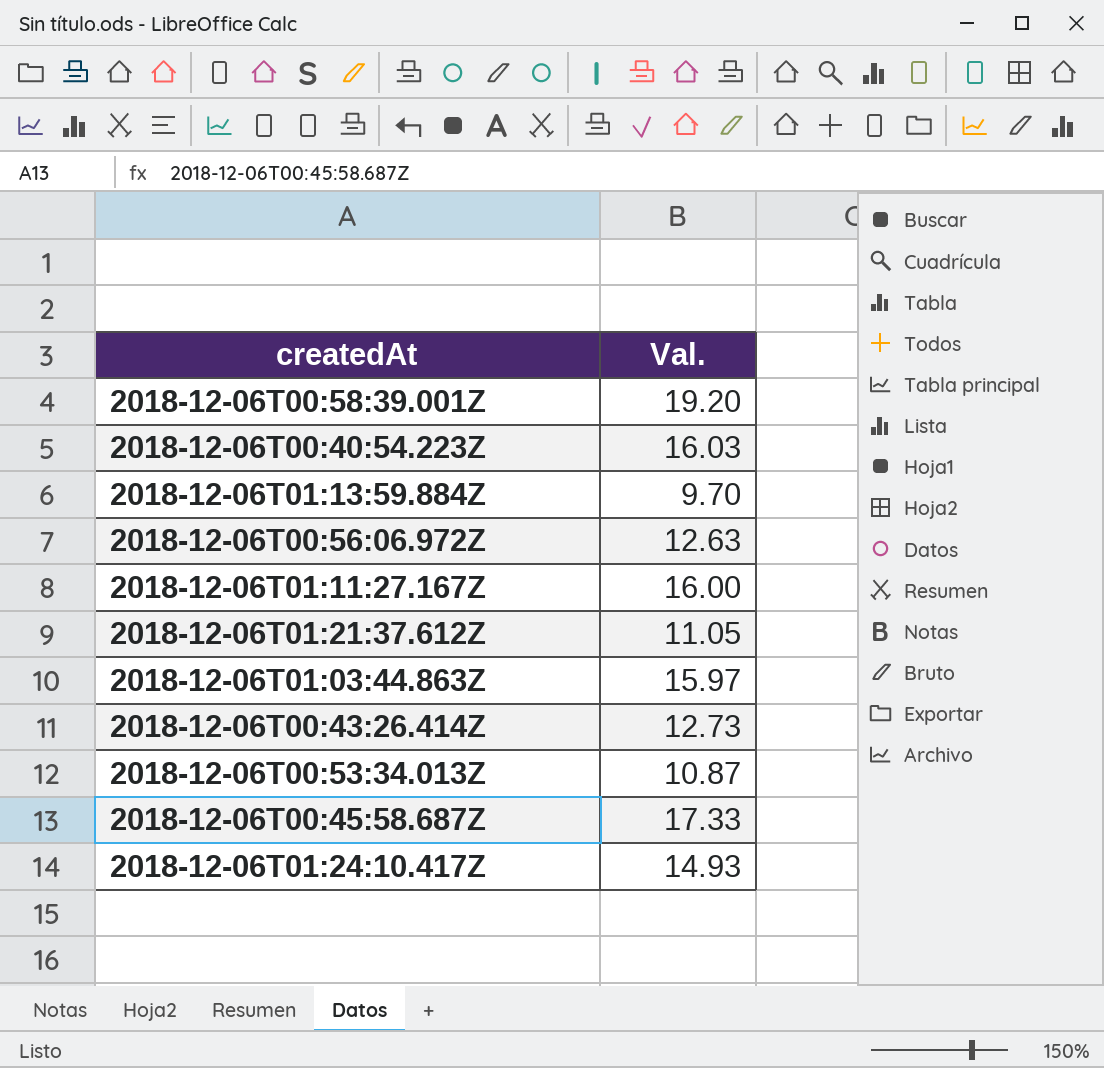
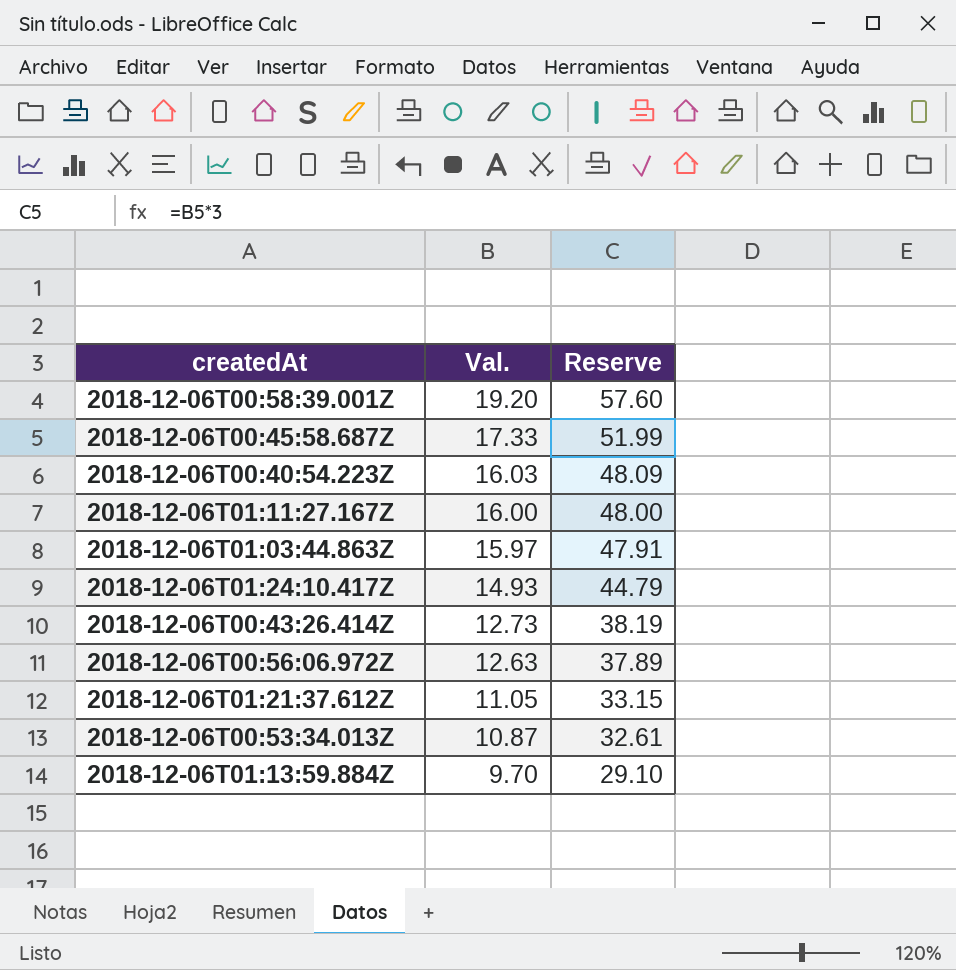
row order: none -> Val. descending
column Reserve | formula: none -> [Val.] * 3

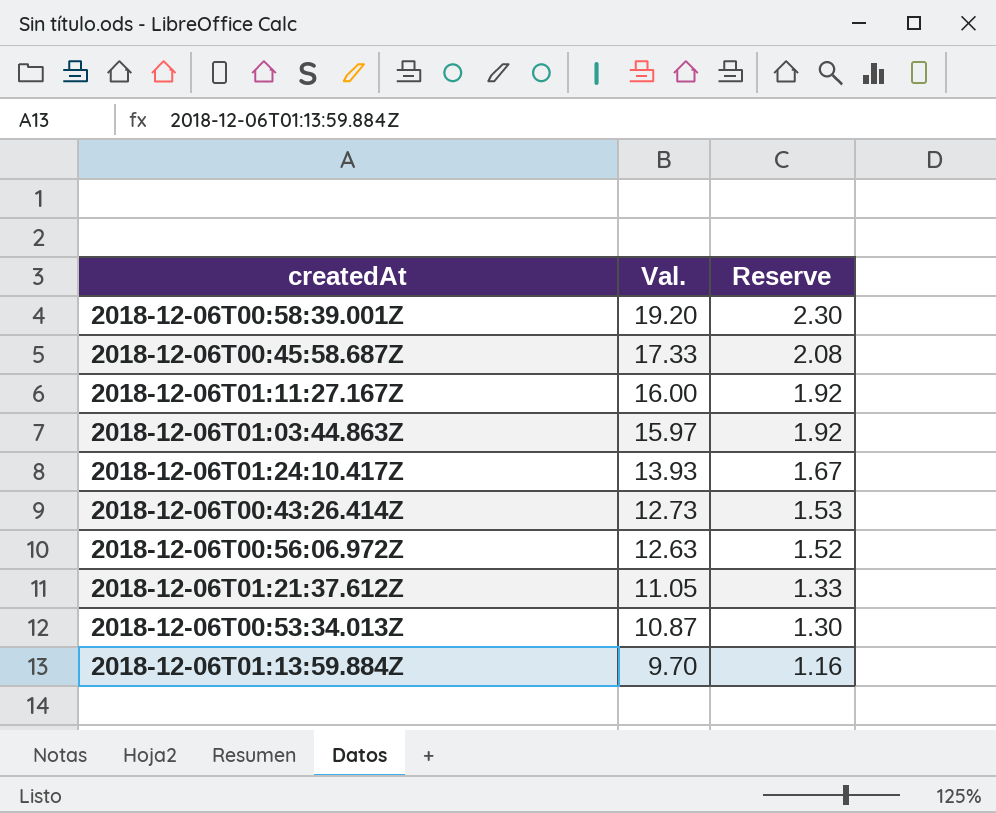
column Reserve | formula: [Val.] * 3 -> [Val.] * 0.12
row 2018-12-06T00:40:54.223Z: 16.03 | 48.09 -> none
2018-12-06T01:24:10.417Z | Val.: 14.93 -> 13.93

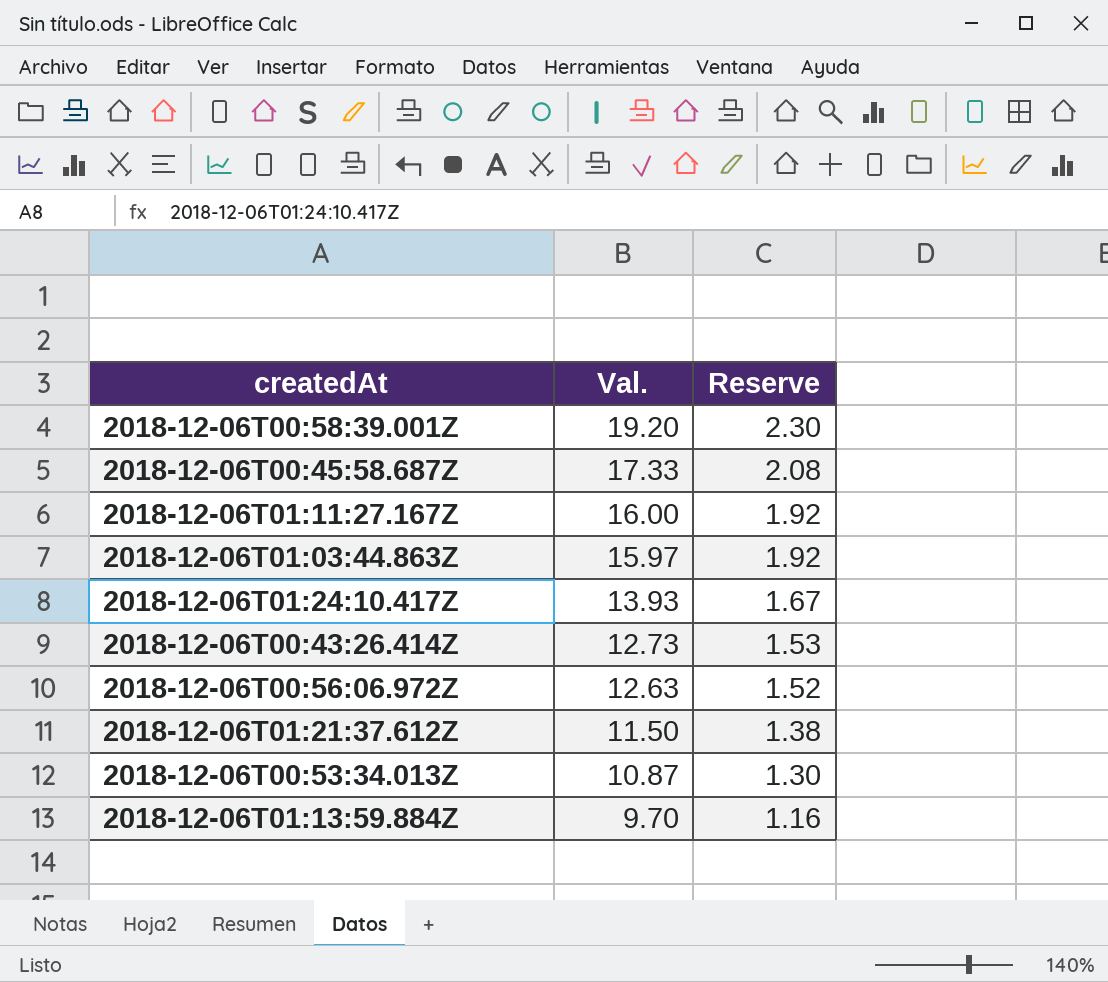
2018-12-06T01:21:37.612Z | Val.: 11.05 -> 11.50
2018-12-06T01:21:37.612Z | Reserve: 1.33 -> 1.38

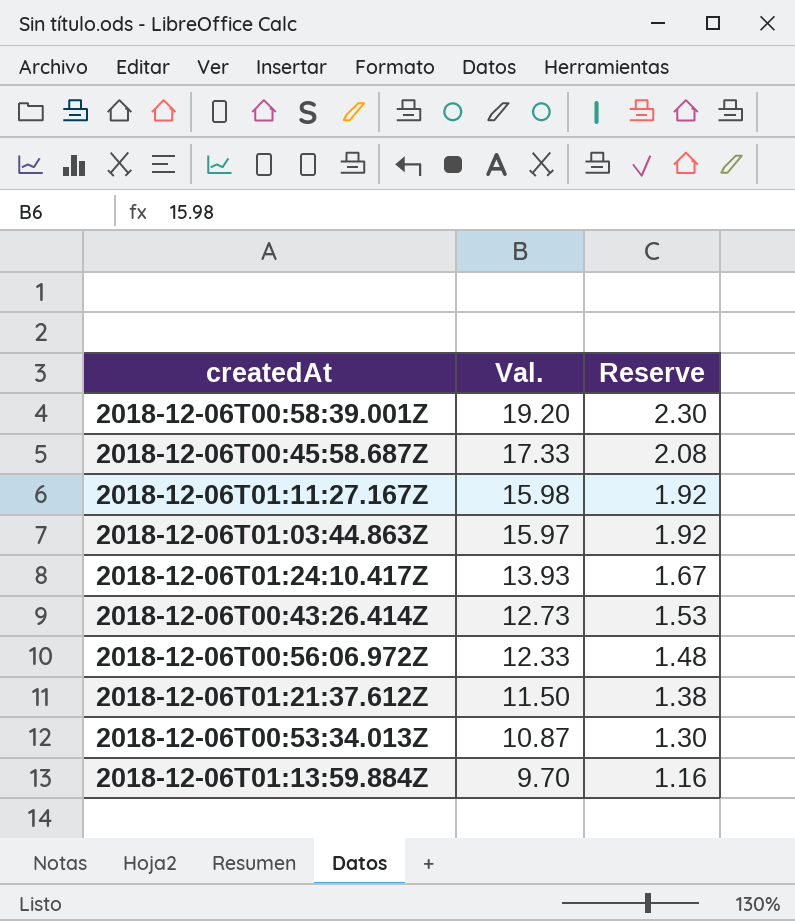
2018-12-06T01:11:27.167Z | Val.: 16.00 -> 15.98
2018-12-06T00:56:06.972Z | Val.: 12.63 -> 12.33
2018-12-06T00:56:06.972Z | Reserve: 1.52 -> 1.48

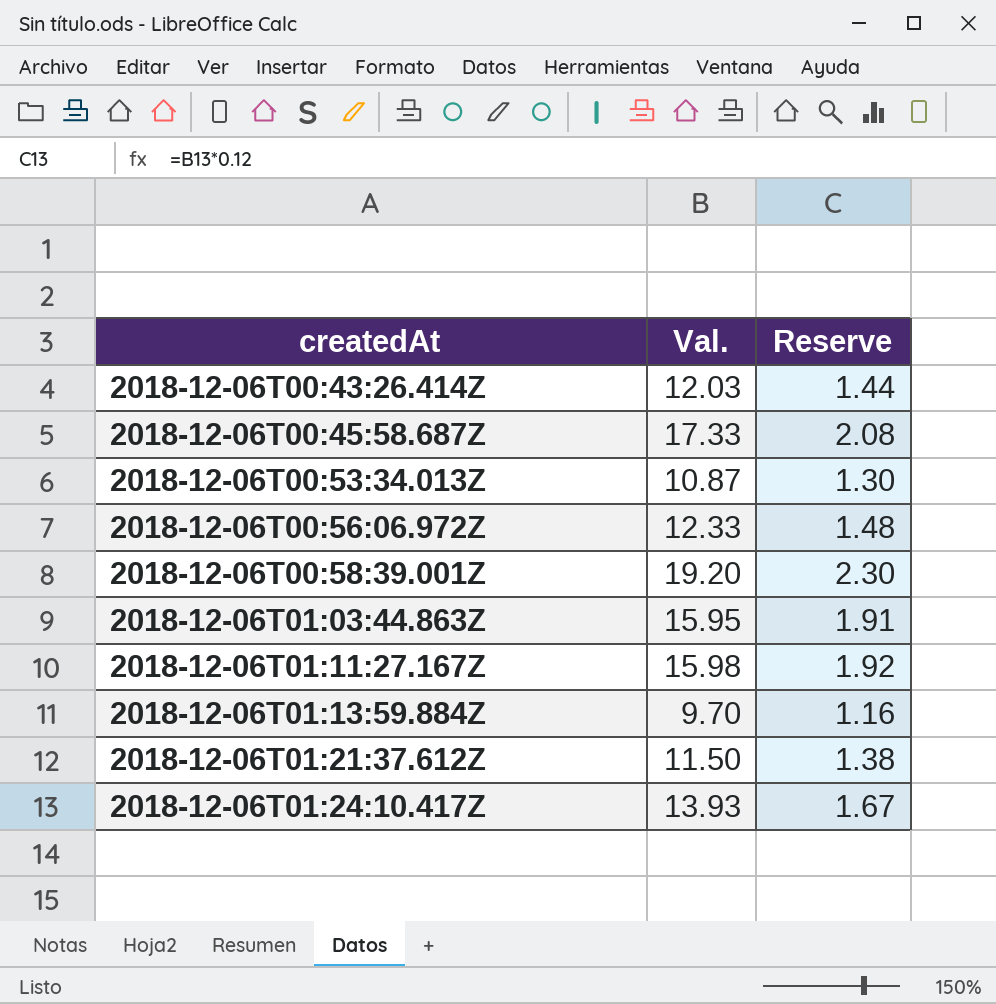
row order: Val. descending -> createdAt ascending
2018-12-06T00:43:26.414Z | Val.: 12.73 -> 12.03
2018-12-06T00:43:26.414Z | Reserve: 1.53 -> 1.44
2018-12-06T01:03:44.863Z | Val.: 15.97 -> 15.95
2018-12-06T01:03:44.863Z | Reserve: 1.92 -> 1.91

